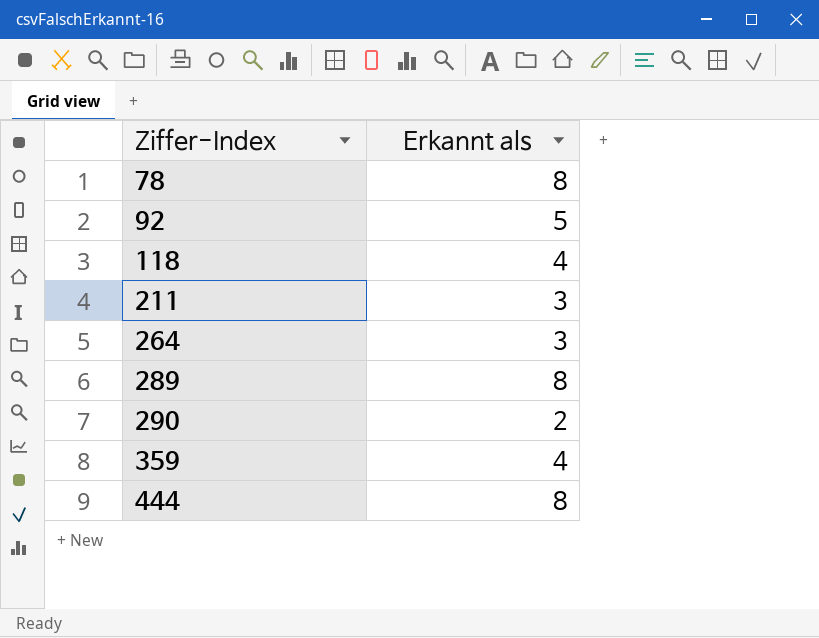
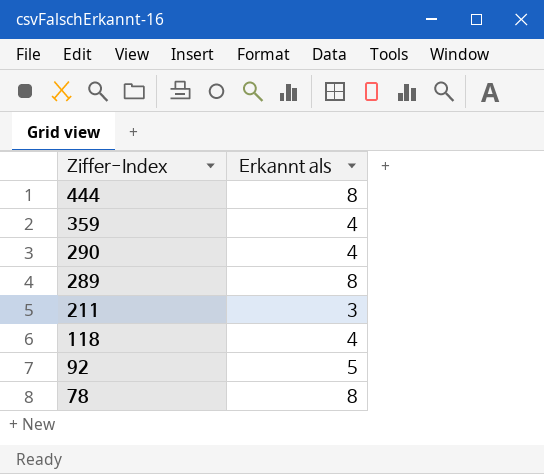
row order: Ziffer-Index ascending -> Ziffer-Index descending
row 264: 3 -> none
290 | Erkannt als: 2 -> 4

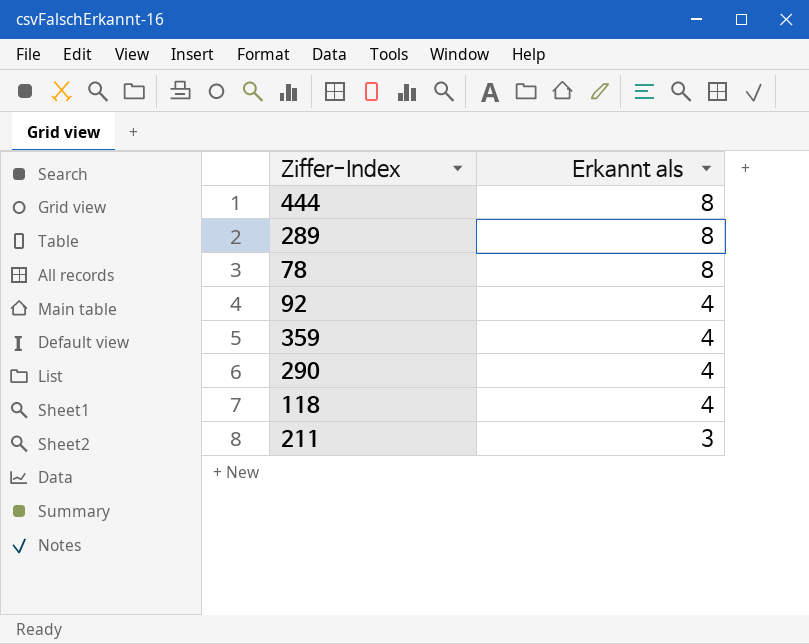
row order: Ziffer-Index descending -> Erkannt als descending
92 | Erkannt als: 5 -> 4

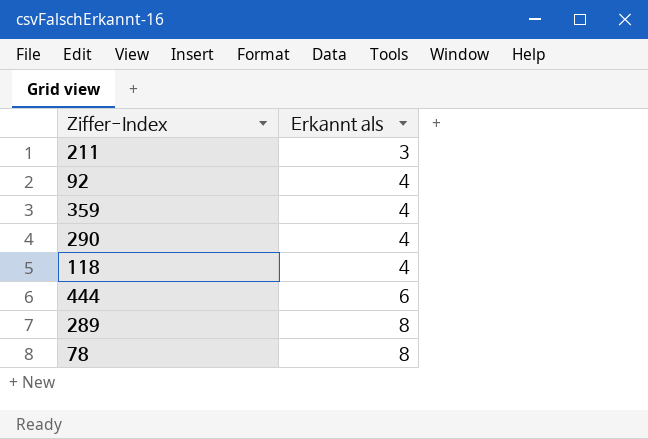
row order: Erkannt als descending -> Erkannt als ascending
444 | Erkannt als: 8 -> 6

